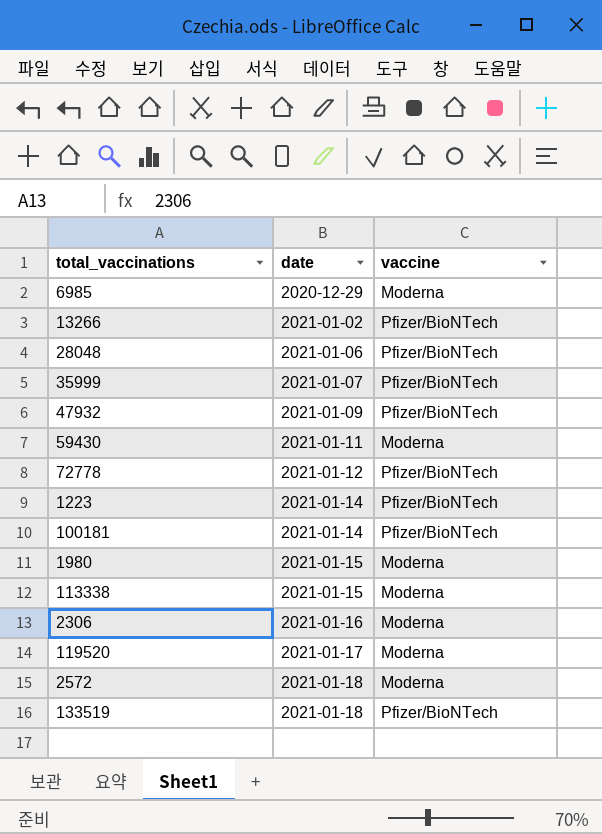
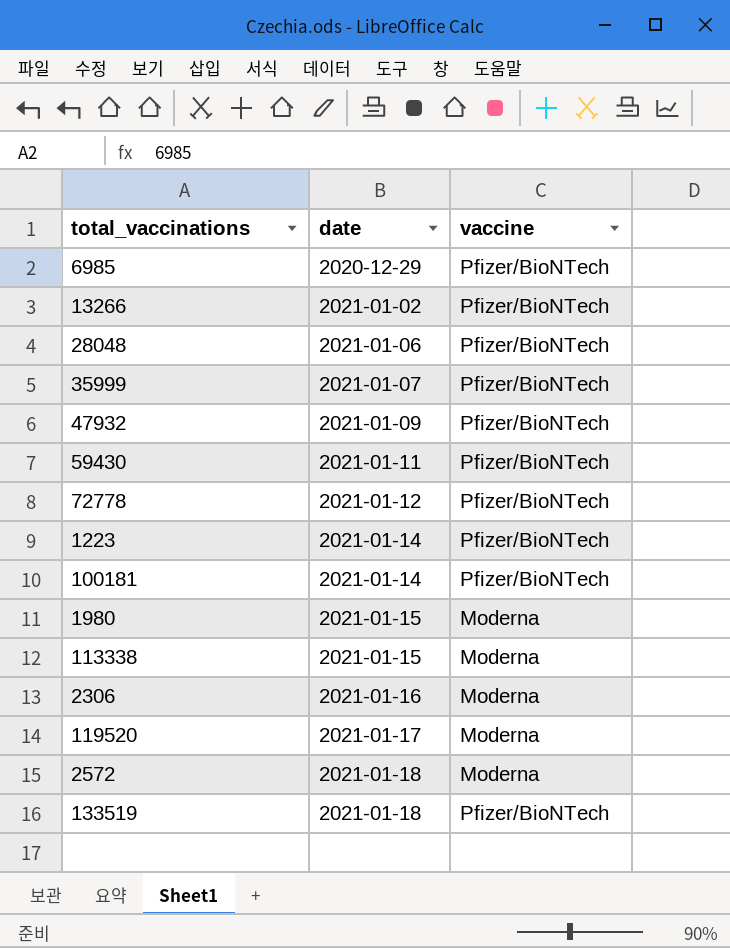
6985 | vaccine: Moderna -> Pfizer/BioNTech
59430 | vaccine: Moderna -> Pfizer/BioNTech

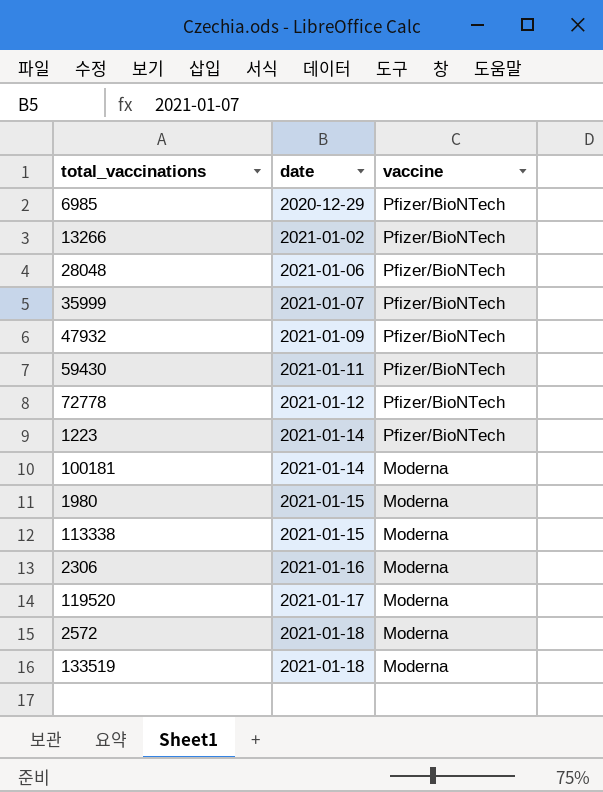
100181 | vaccine: Pfizer/BioNTech -> Moderna
133519 | vaccine: Pfizer/BioNTech -> Moderna

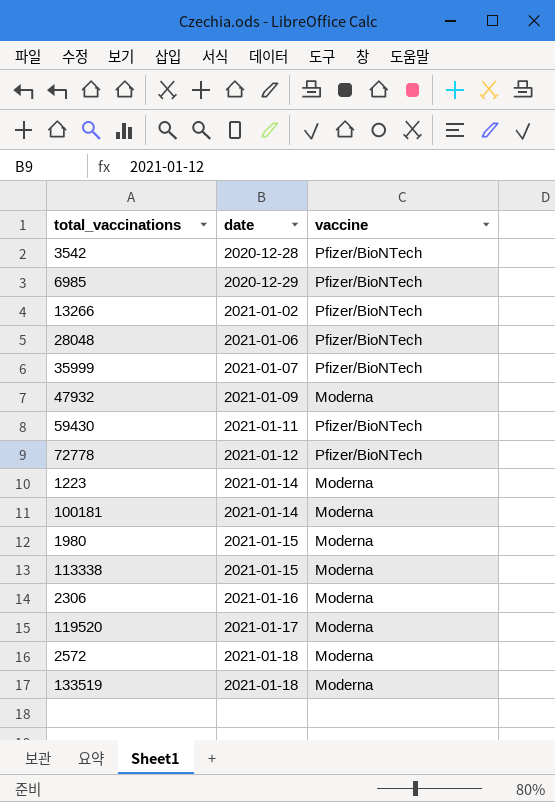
row 3542: none -> 2020-12-28 | Pfizer/BioNTech
47932 | vaccine: Pfizer/BioNTech -> Moderna
1223 | vaccine: Pfizer/BioNTech -> Moderna

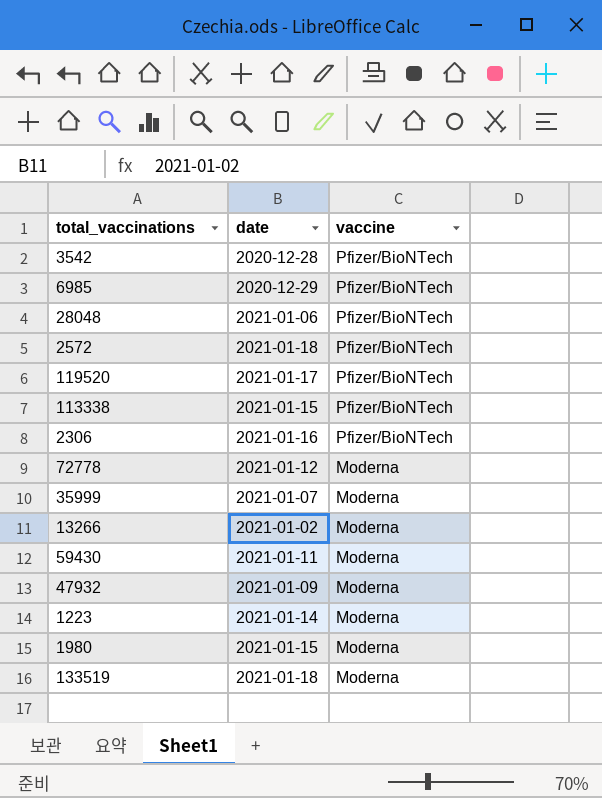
row order: date ascending -> vaccine descending
row 100181: 2021-01-14 | Moderna -> none
2572 | vaccine: Moderna -> Pfizer/BioNTech
119520 | vaccine: Moderna -> Pfizer/BioNTech
113338 | vaccine: Moderna -> Pfizer/BioNTech
2306 | vaccine: Moderna -> Pfizer/BioNTech
72778 | vaccine: Pfizer/BioNTech -> Moderna
35999 | vaccine: Pfizer/BioNTech -> Moderna
13266 | vaccine: Pfizer/BioNTech -> Moderna
59430 | vaccine: Pfizer/BioNTech -> Moderna

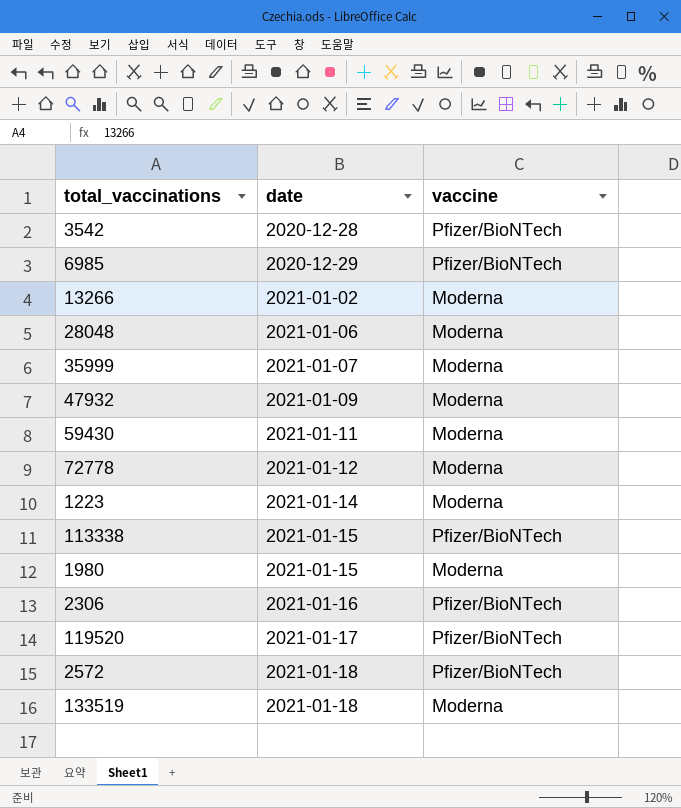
row order: vaccine descending -> date ascending
28048 | vaccine: Pfizer/BioNTech -> Moderna

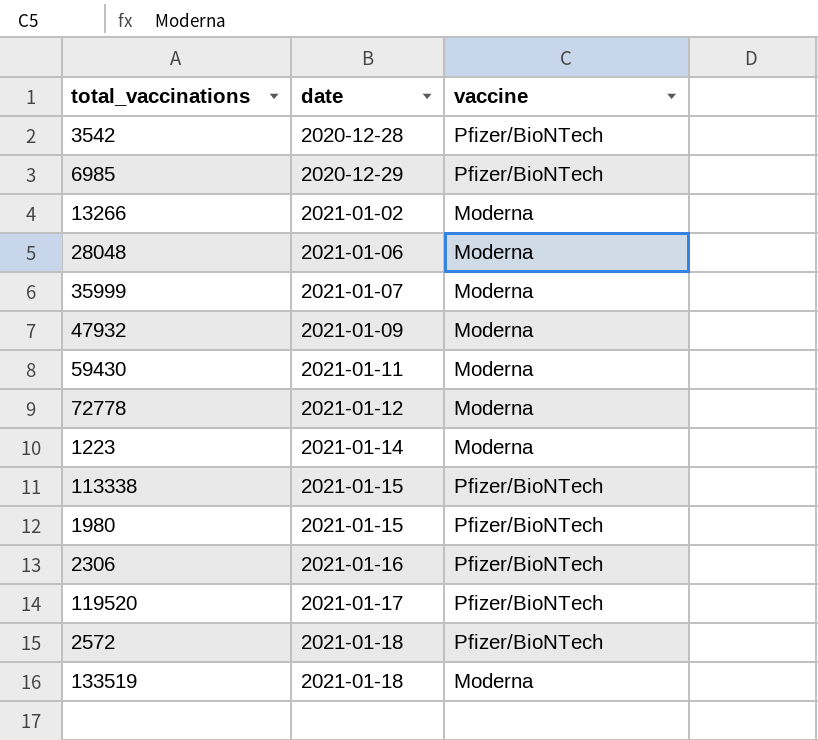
1980 | vaccine: Moderna -> Pfizer/BioNTech

